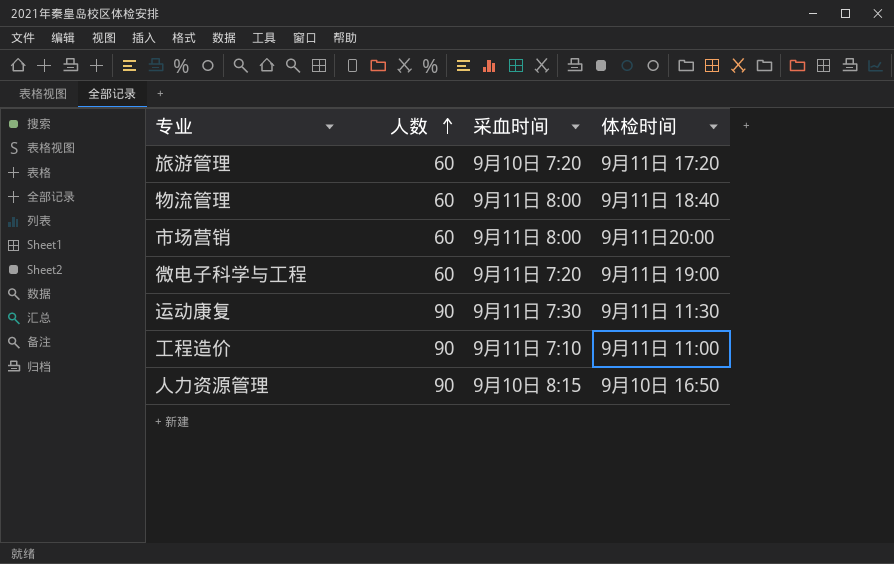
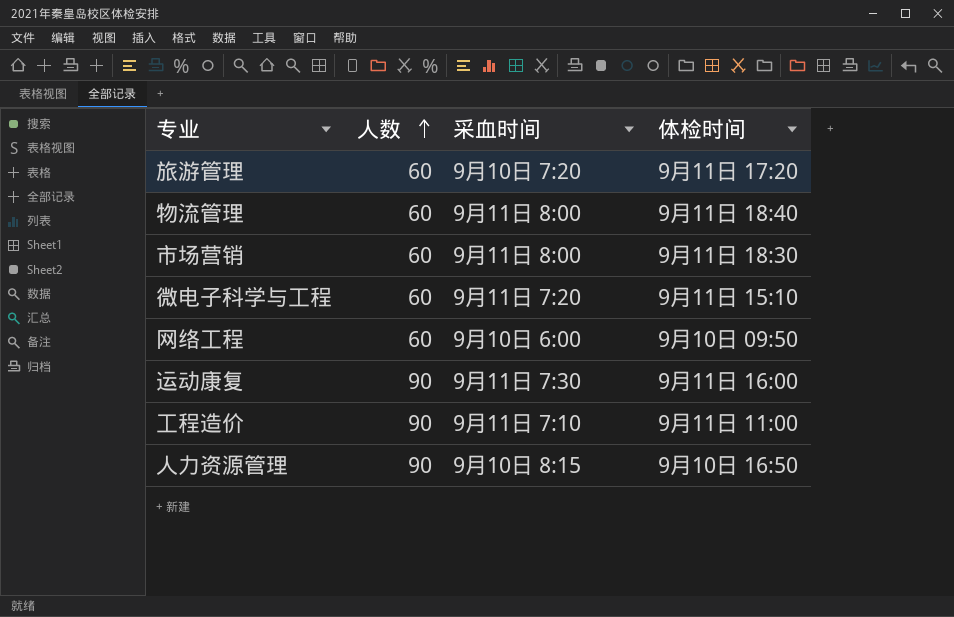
市场营销 | 体检时间: 9月11日20:00 -> 9月11日 18:30
微电子科学与工程 | 体检时间: 9月11日 19:00 -> 9月11日 15:10
row 网络工程: none -> 60 | 9月10日 6:00 | 9月10日 09:50
运动康复 | 体检时间: 9月11日 11:30 -> 9月11日 16:00

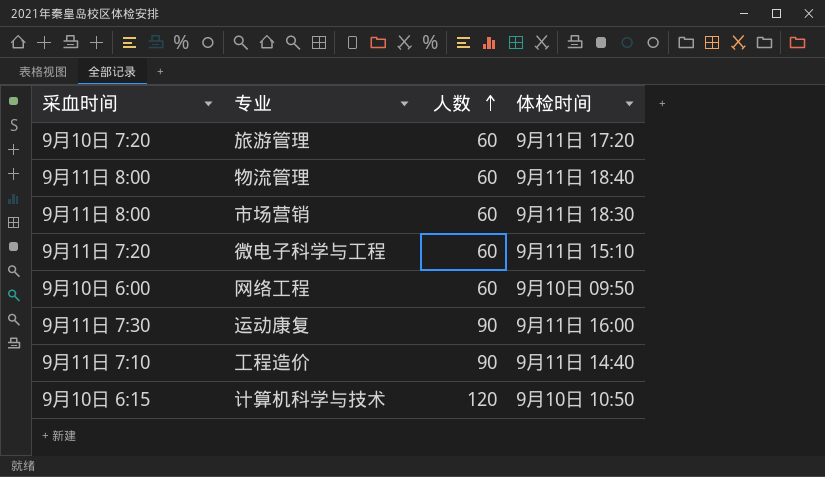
column 采血时间 | position: 3 -> 1
row 人力资源管理: 90 | 9月10日 8:15 | 9月10日 16:50 -> none
工程造价 | 体检时间: 9月11日 11:00 -> 9月11日 14:40
row 计算机科学与技术: none -> 9月10日 6:15 | 120 | 9月10日 10:50

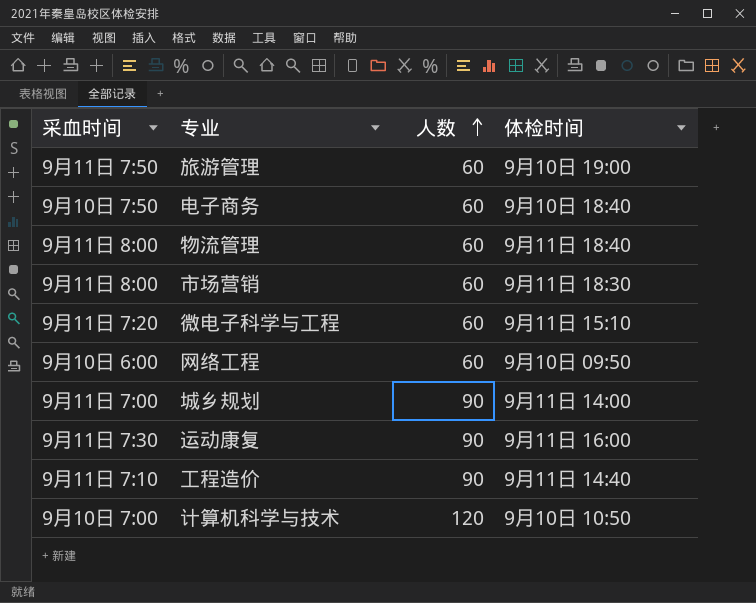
旅游管理 | 采血时间: 9月10日 7:20 -> 9月11日 7:50
旅游管理 | 体检时间: 9月11日 17:20 -> 9月10日 19:00
row 电子商务: none -> 9月10日 7:50 | 60 | 9月10日 18:40
row 城乡规划: none -> 9月11日 7:00 | 90 | 9月11日 14:00
计算机科学与技术 | 采血时间: 9月10日 6:15 -> 9月10日 7:00

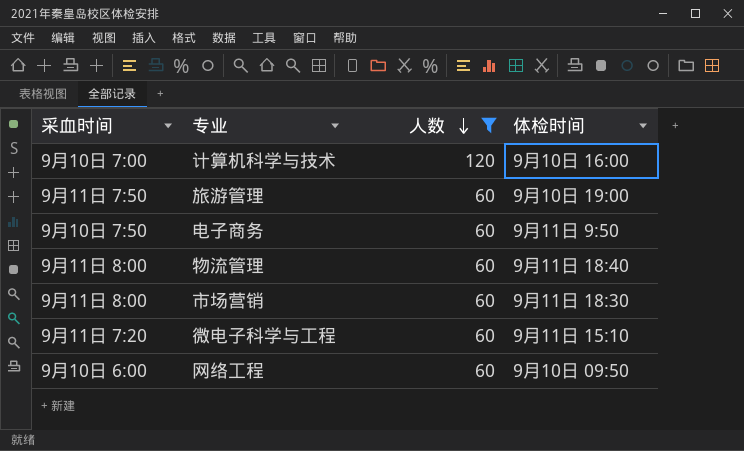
filter: none -> 人数 != 90
row order: 人数 ascending -> 人数 descending
计算机科学与技术 | 体检时间: 9月10日 10:50 -> 9月10日 16:00
电子商务 | 体检时间: 9月10日 18:40 -> 9月11日 9:50

